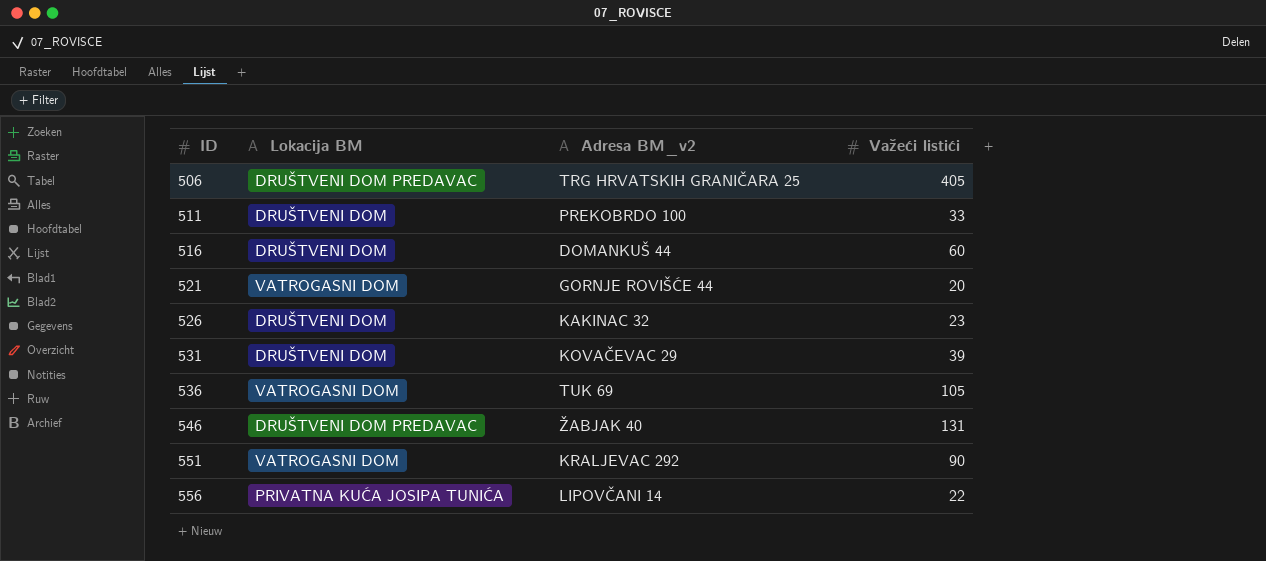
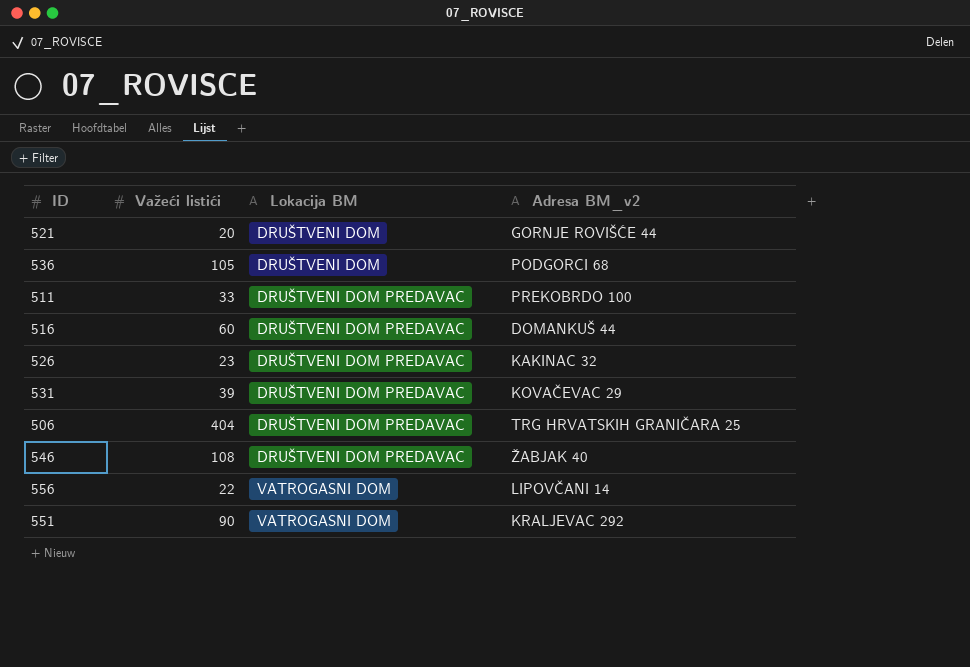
row order: ID ascending -> Lokacija BM ascending
column Važeći listići | position: 4 -> 2
521 | Lokacija BM: VATROGASNI DOM -> DRUŠTVENI DOM
536 | Lokacija BM: VATROGASNI DOM -> DRUŠTVENI DOM
536 | Adresa BM_v2: TUK 69 -> PODGORCI 68
511 | Lokacija BM: DRUŠTVENI DOM -> DRUŠTVENI DOM PREDAVAC
516 | Lokacija BM: DRUŠTVENI DOM -> DRUŠTVENI DOM PREDAVAC
526 | Lokacija BM: DRUŠTVENI DOM -> DRUŠTVENI DOM PREDAVAC
531 | Lokacija BM: DRUŠTVENI DOM -> DRUŠTVENI DOM PREDAVAC
506 | Važeći listići: 405 -> 404
546 | Važeći listići: 131 -> 108
556 | Lokacija BM: PRIVATNA KUĆA JOSIPA TUNIĆA -> VATROGASNI DOM

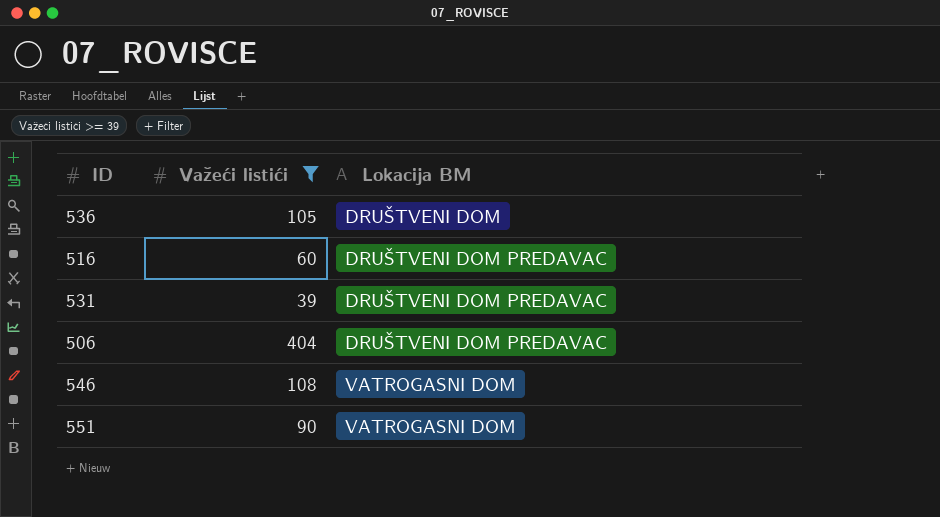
filter: none -> Važeći listići >= 39
column Adresa BM_v2 | position: 4 -> none
546 | Lokacija BM: DRUŠTVENI DOM PREDAVAC -> VATROGASNI DOM

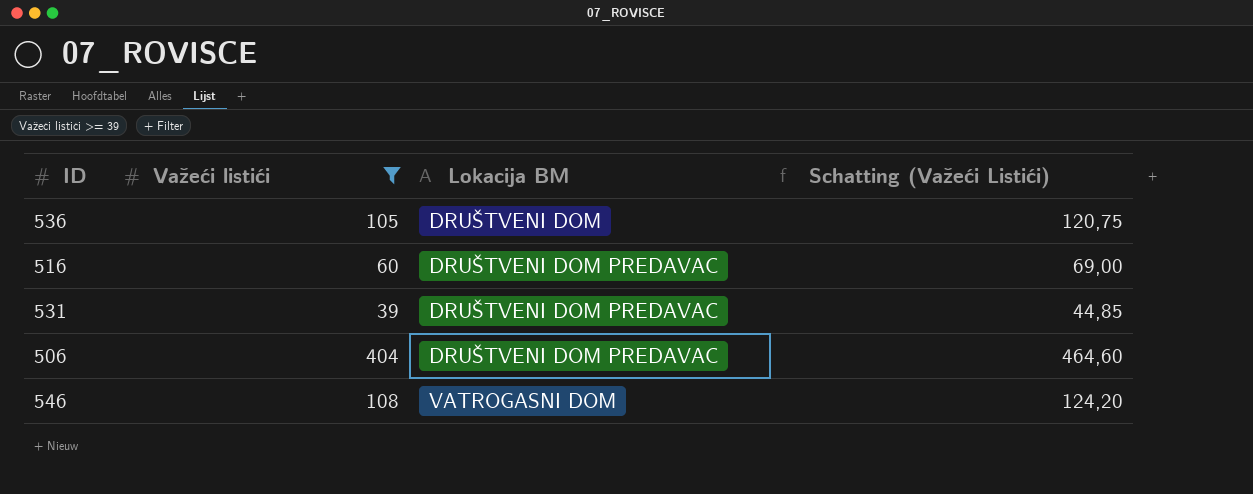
column Schatting (Važeći Listići) | formula: none -> [Važeći listići] * 1,15
row 551: 90 | VATROGASNI DOM -> none

